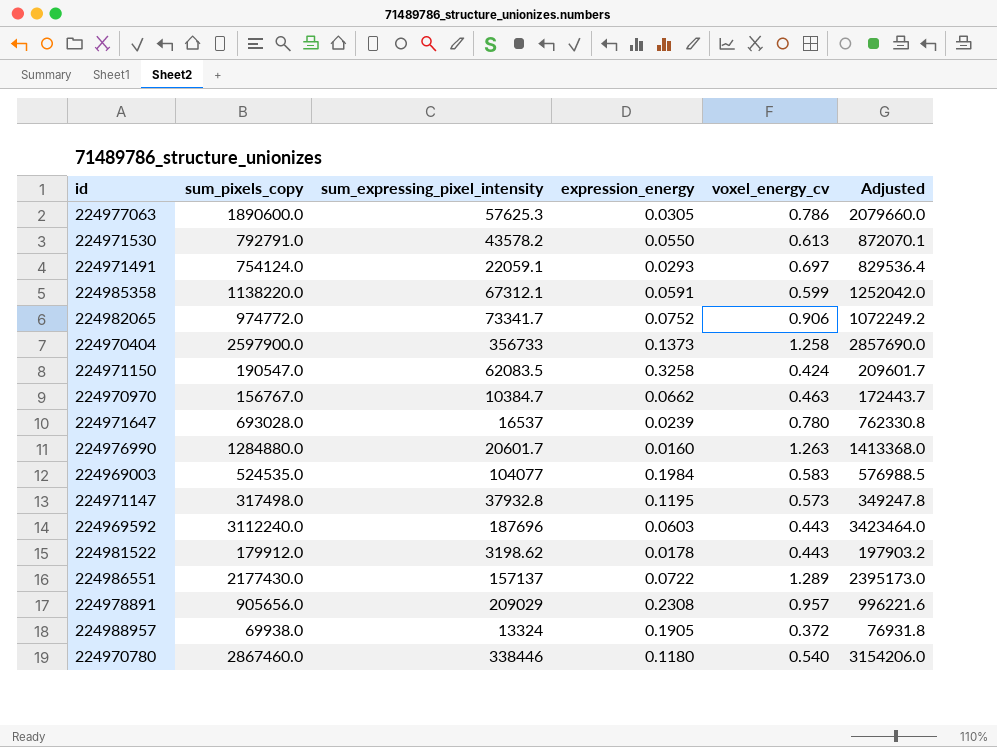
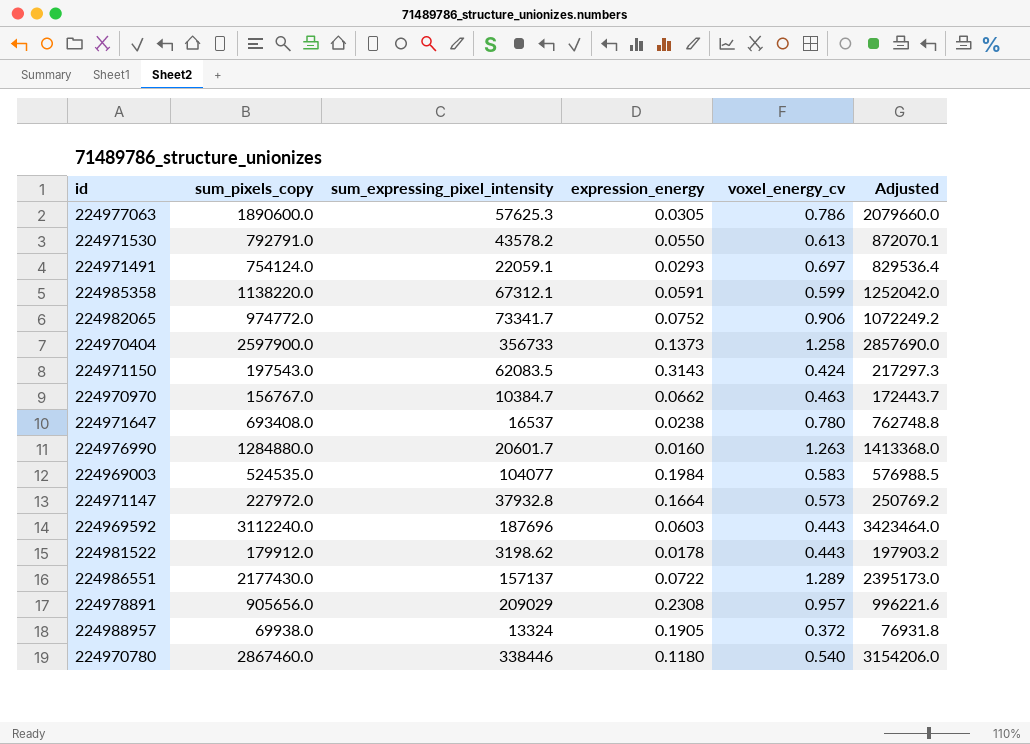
224971150 | sum_pixels_copy: 190547.0 -> 197543.0
224971150 | expression_energy: 0.3258 -> 0.3143
224971150 | Adjusted: 209601.7 -> 217297.3
224971647 | sum_pixels_copy: 693028.0 -> 693408.0
224971647 | expression_energy: 0.0239 -> 0.0238
224971647 | Adjusted: 762330.8 -> 762748.8
224971147 | sum_pixels_copy: 317498.0 -> 227972.0
224971147 | expression_energy: 0.1195 -> 0.1664
224971147 | Adjusted: 349247.8 -> 250769.2

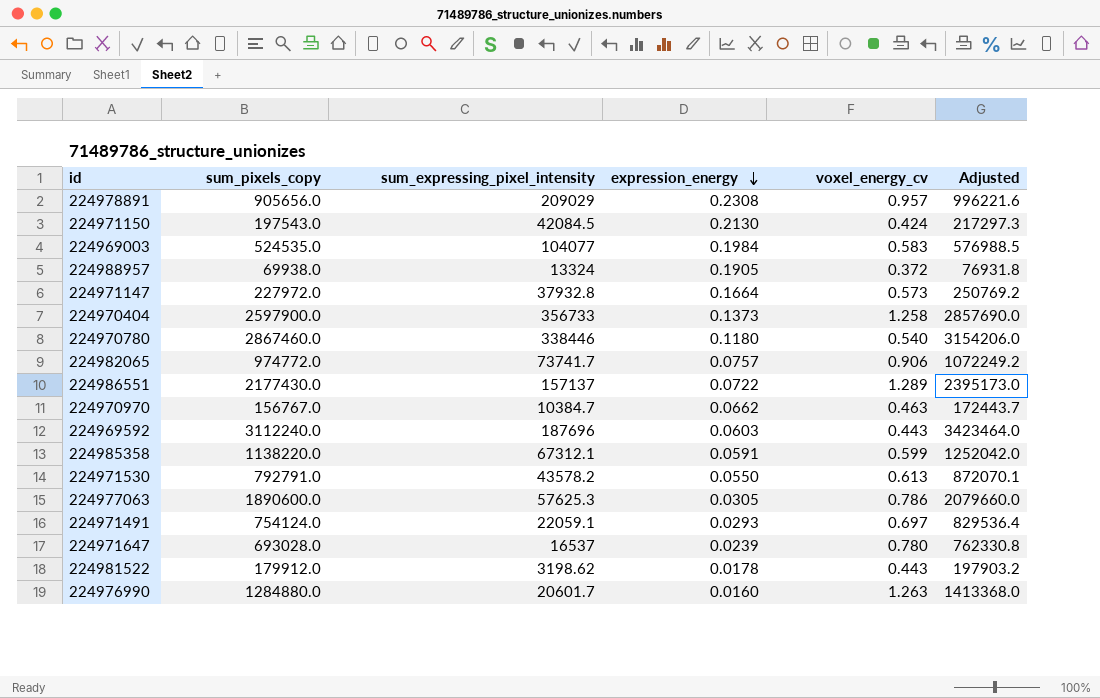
row order: none -> expression_energy descending
224971150 | sum_expressing_pixel_intensity: 62083.5 -> 42084.5
224971150 | expression_energy: 0.3143 -> 0.2130
224982065 | sum_expressing_pixel_intensity: 73341.7 -> 73741.7
224982065 | expression_energy: 0.0752 -> 0.0757
224971647 | sum_pixels_copy: 693408.0 -> 693028.0
224971647 | expression_energy: 0.0238 -> 0.0239
224971647 | Adjusted: 762748.8 -> 762330.8

